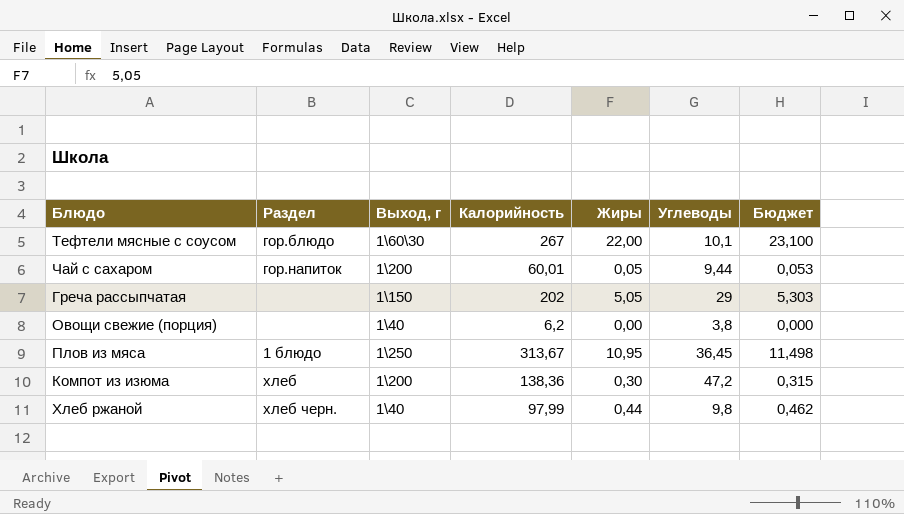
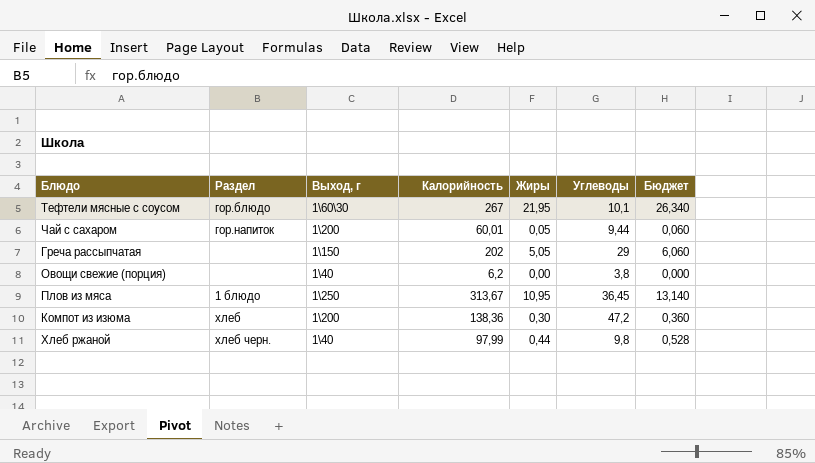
column Бюджет | formula: [Жиры] * 1,05 -> [Жиры] * 1,2
Тефтели мясные с соусом | Жиры: 22,00 -> 21,95

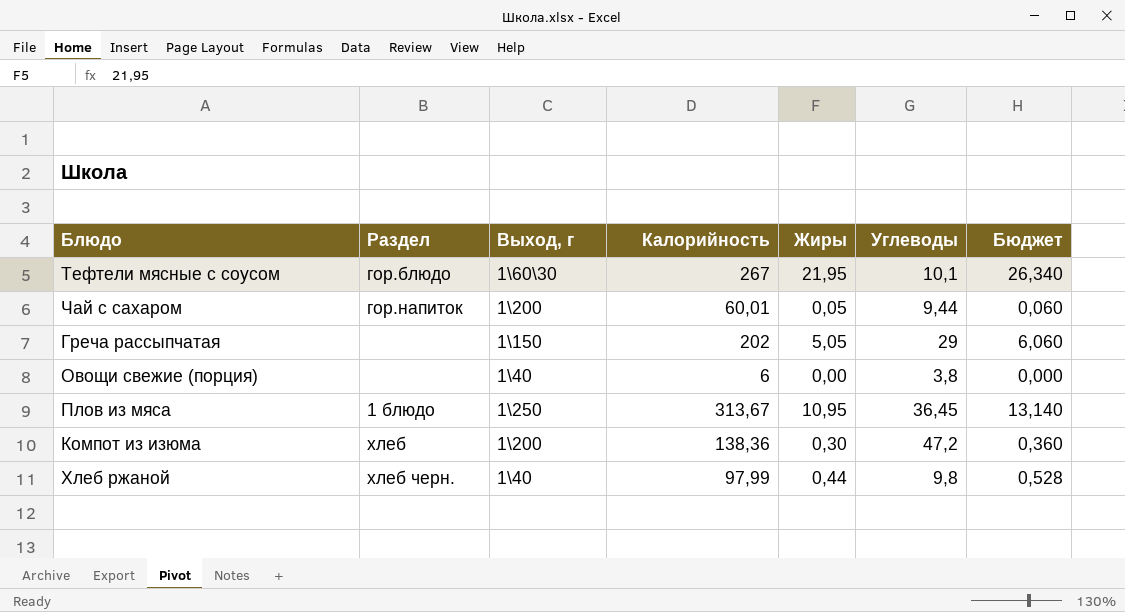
Овощи свежие (порция) | Калорийность: 6,2 -> 6

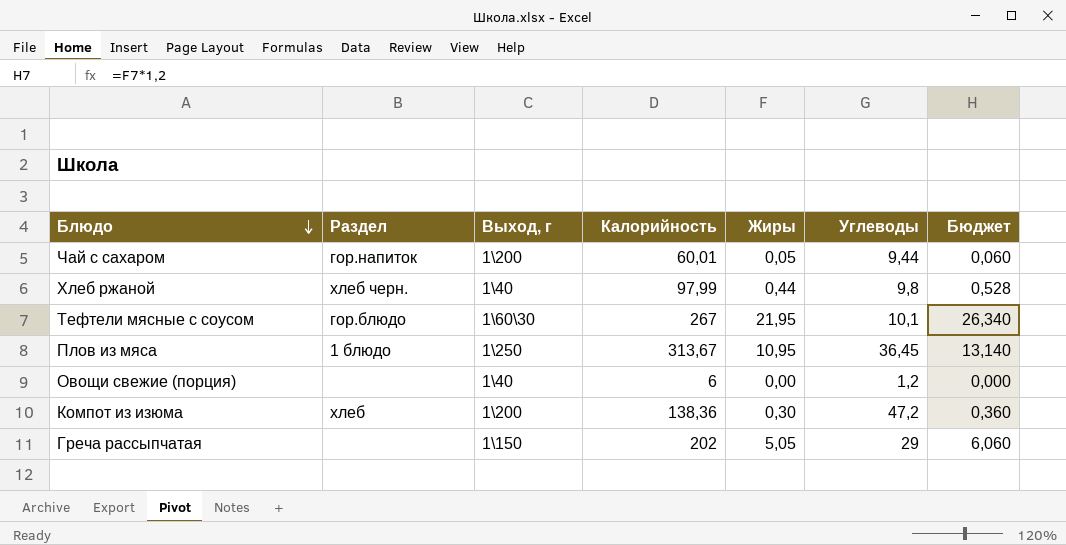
row order: none -> Блюдо descending
Овощи свежие (порция) | Углеводы: 3,8 -> 1,2

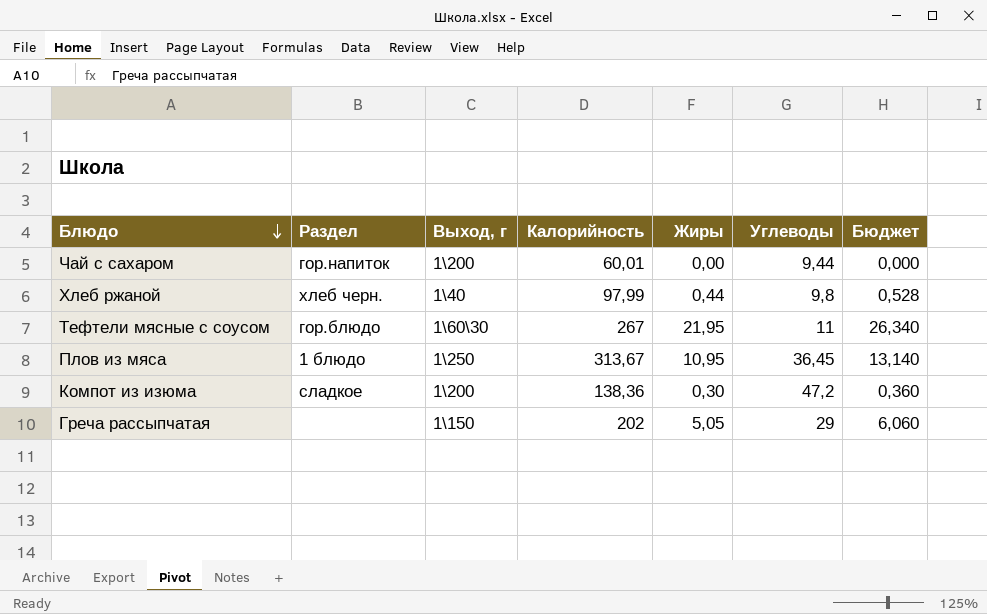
row Овощи свежие (порция): none | 1\40 | 6 | 0,00 | 1,2 | 0,000 -> none
Чай с сахаром | Жиры: 0,05 -> 0,00
Чай с сахаром | Бюджет: 0,060 -> 0,000
Тефтели мясные с соусом | Углеводы: 10,1 -> 11
Компот из изюма | Раздел: хлеб -> сладкое

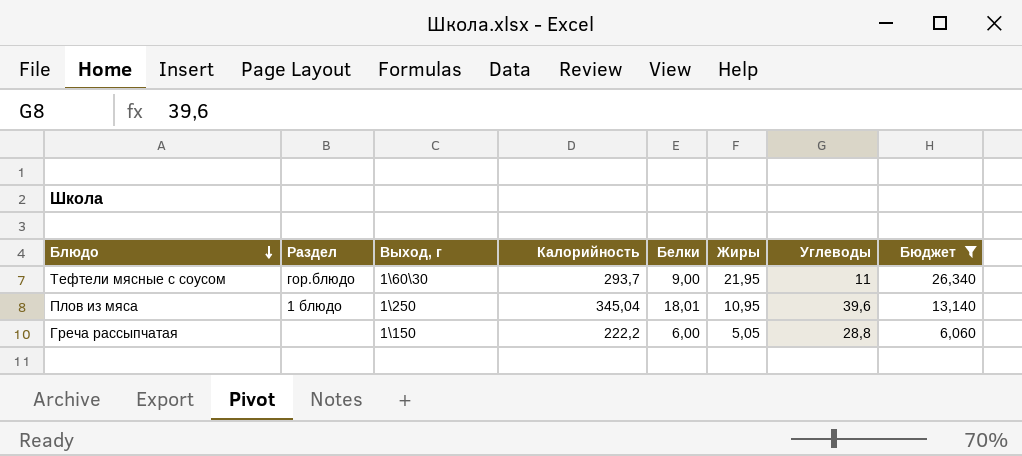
filter: none -> Бюджет >= 6,060
column Белки | position: none -> 5
Тефтели мясные с соусом | Калорийность: 267 -> 293,7
Плов из мяса | Калорийность: 313,67 -> 345,04
Плов из мяса | Углеводы: 36,45 -> 39,6
Греча рассыпчатая | Калорийность: 202 -> 222,2
Греча рассыпчатая | Углеводы: 29 -> 28,8

